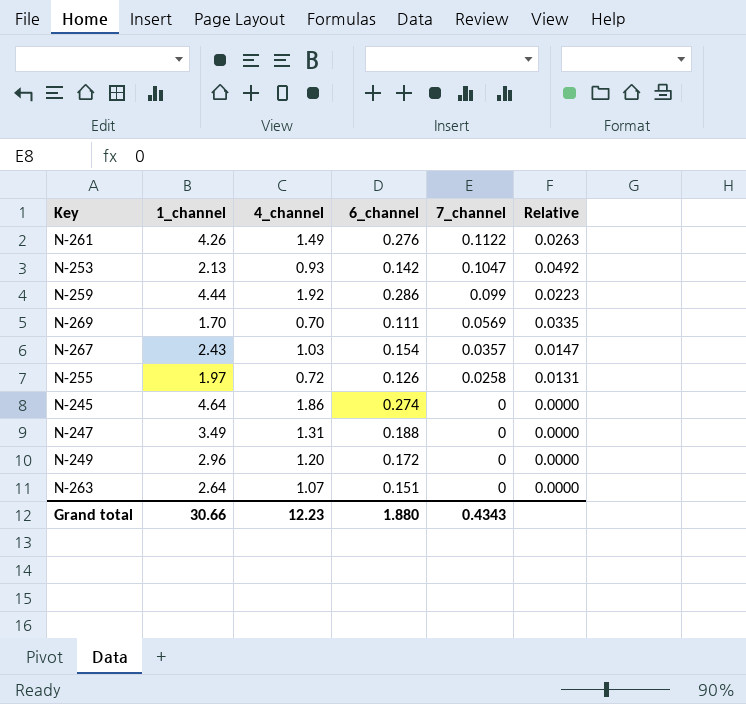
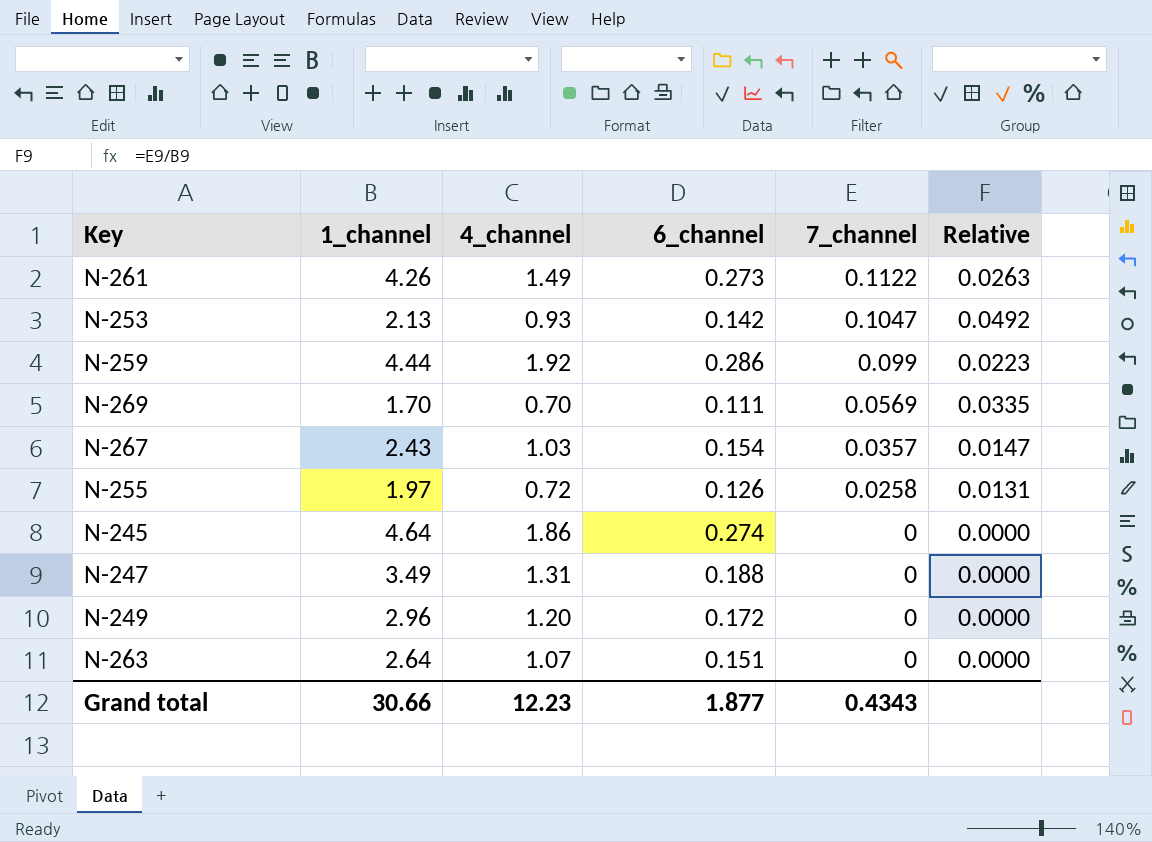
N-261 | 6_channel: 0.276 -> 0.273
Grand total | 6_channel: 1.880 -> 1.877

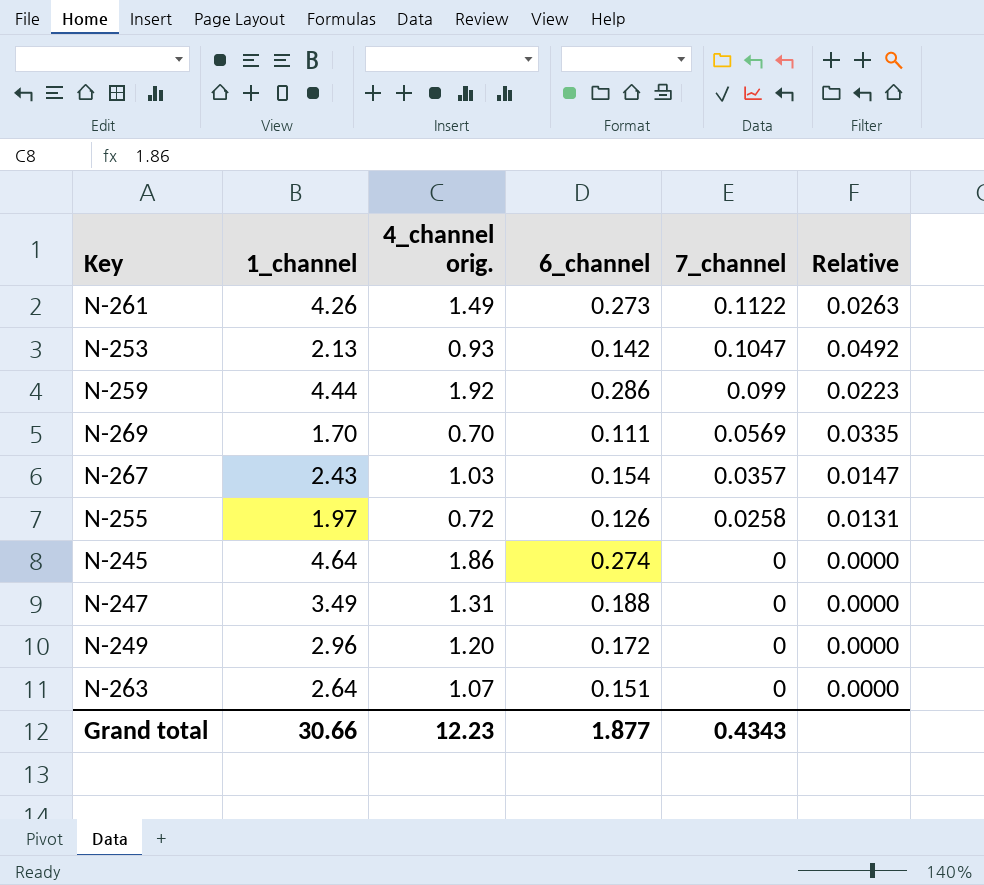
column name: 4_channel -> 4_channel orig.

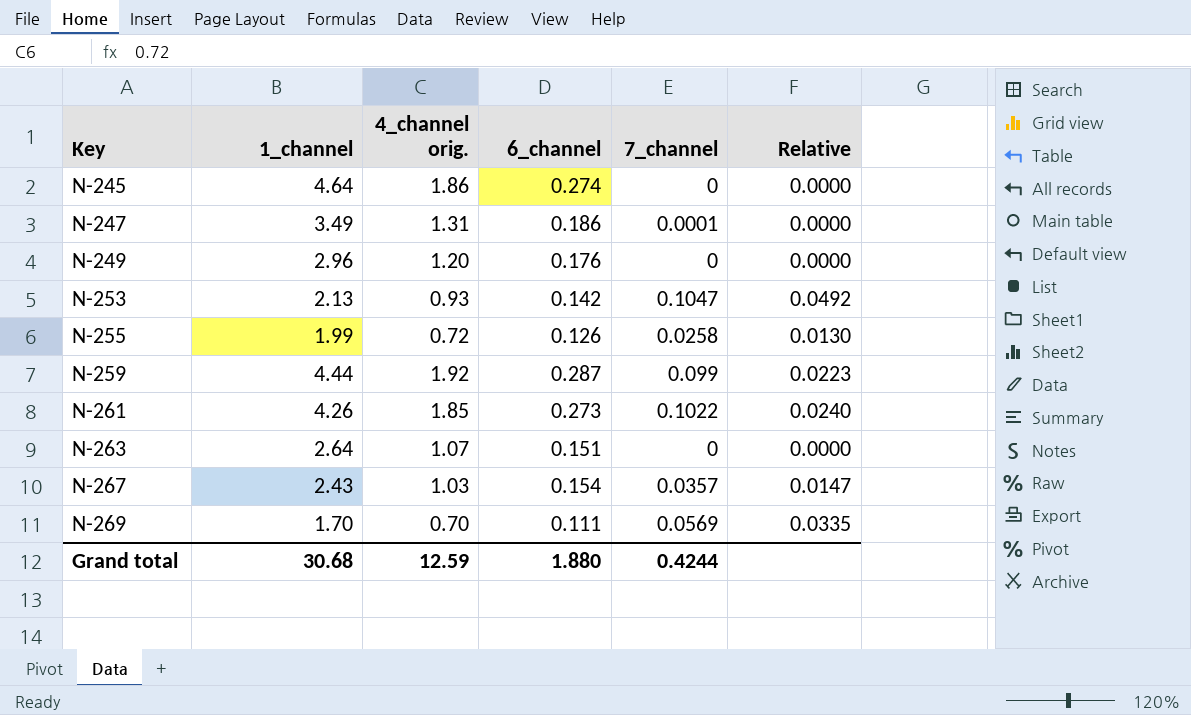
row order: 7_channel descending -> Key ascending
N-247 | 6_channel: 0.188 -> 0.186
N-247 | 7_channel: 0 -> 0.0001
N-249 | 6_channel: 0.172 -> 0.176
N-255 | 1_channel: 1.97 -> 1.99
N-255 | Relative: 0.0131 -> 0.0130
N-259 | 6_channel: 0.286 -> 0.287
N-261 | 4_channel orig.: 1.49 -> 1.85
N-261 | 7_channel: 0.1122 -> 0.1022
N-261 | Relative: 0.0263 -> 0.0240
Grand total | 1_channel: 30.66 -> 30.68
Grand total | 4_channel orig.: 12.23 -> 12.59
Grand total | 6_channel: 1.877 -> 1.880
Grand total | 7_channel: 0.4343 -> 0.4244

